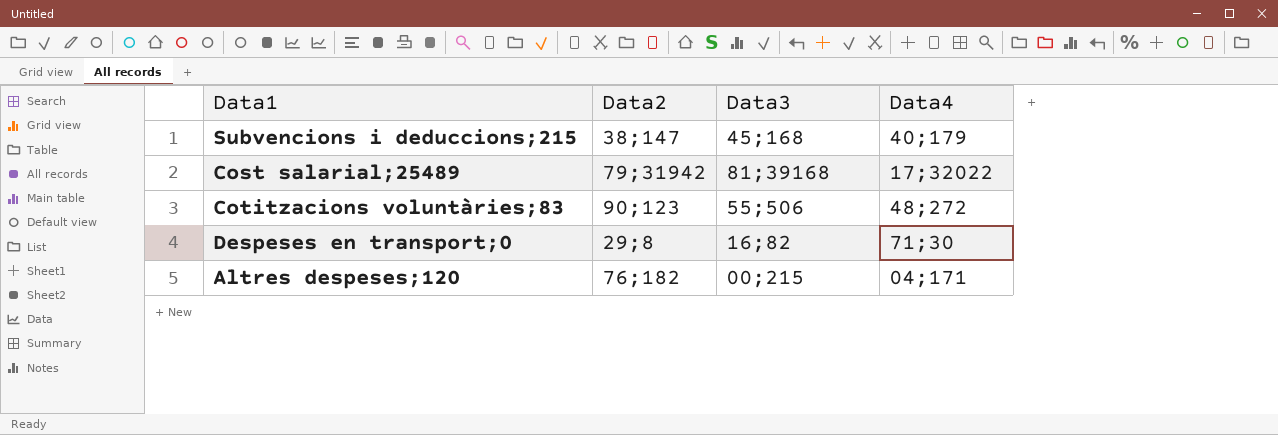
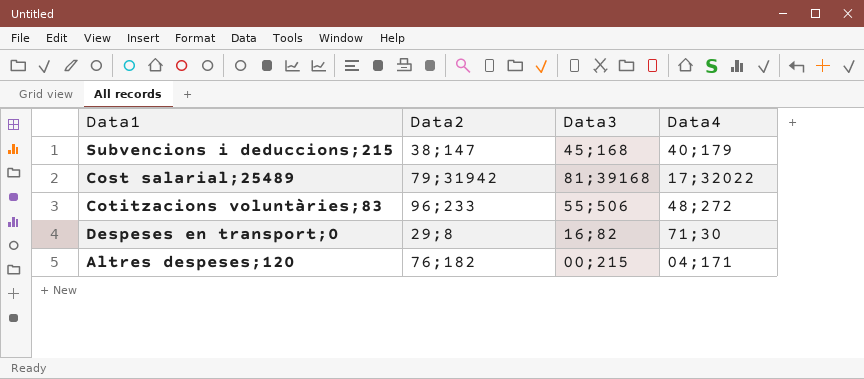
Cotitzacions voluntàries;83 | Data2: 90;123 -> 96;233

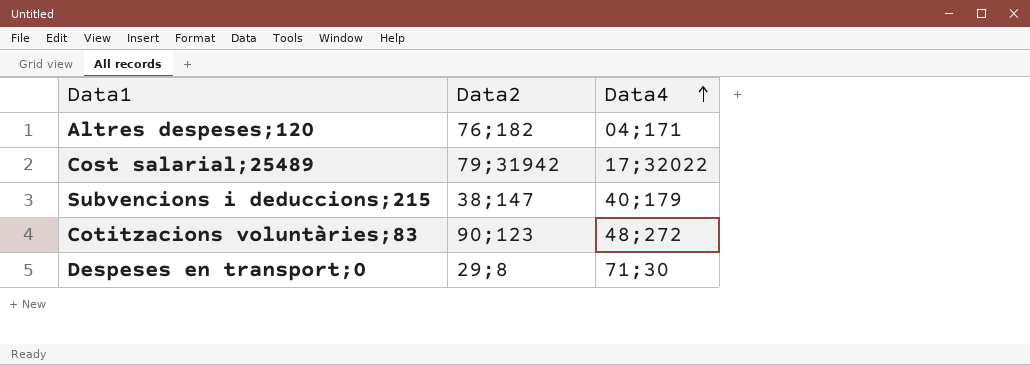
row order: none -> Data4 ascending
column Data3 | position: 3 -> none
Cotitzacions voluntàries;83 | Data2: 96;233 -> 90;123

